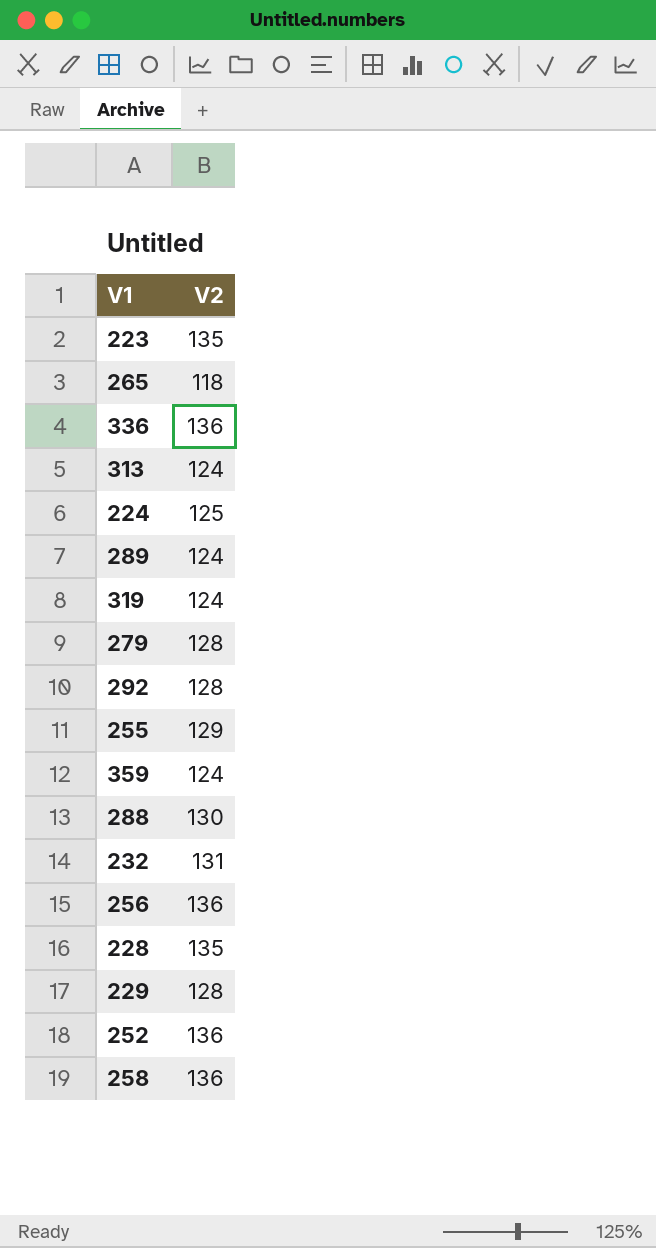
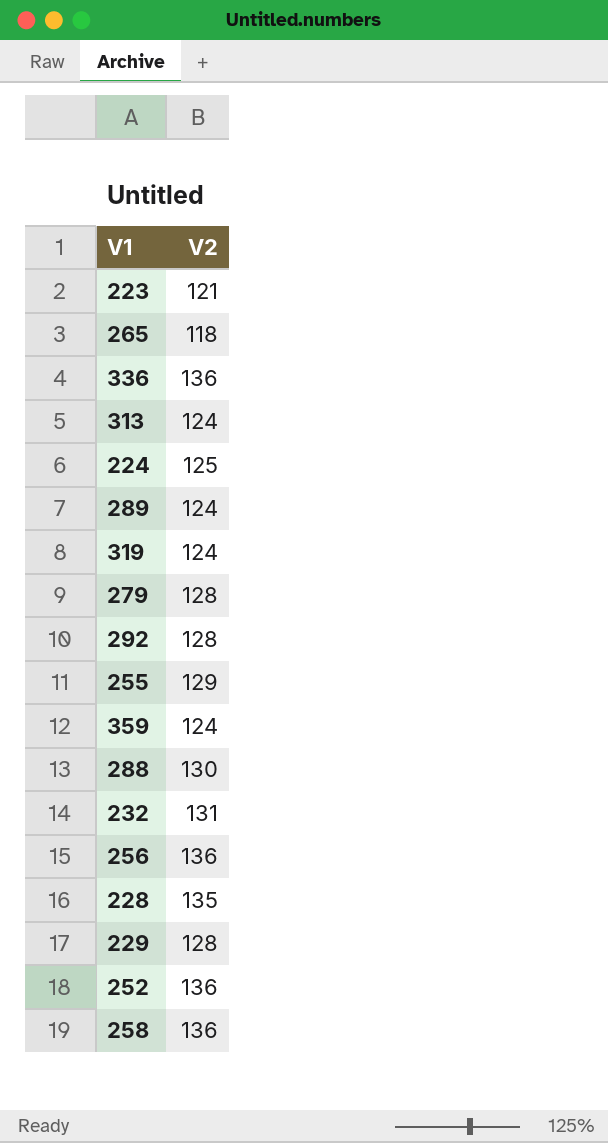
223 | V2: 135 -> 121

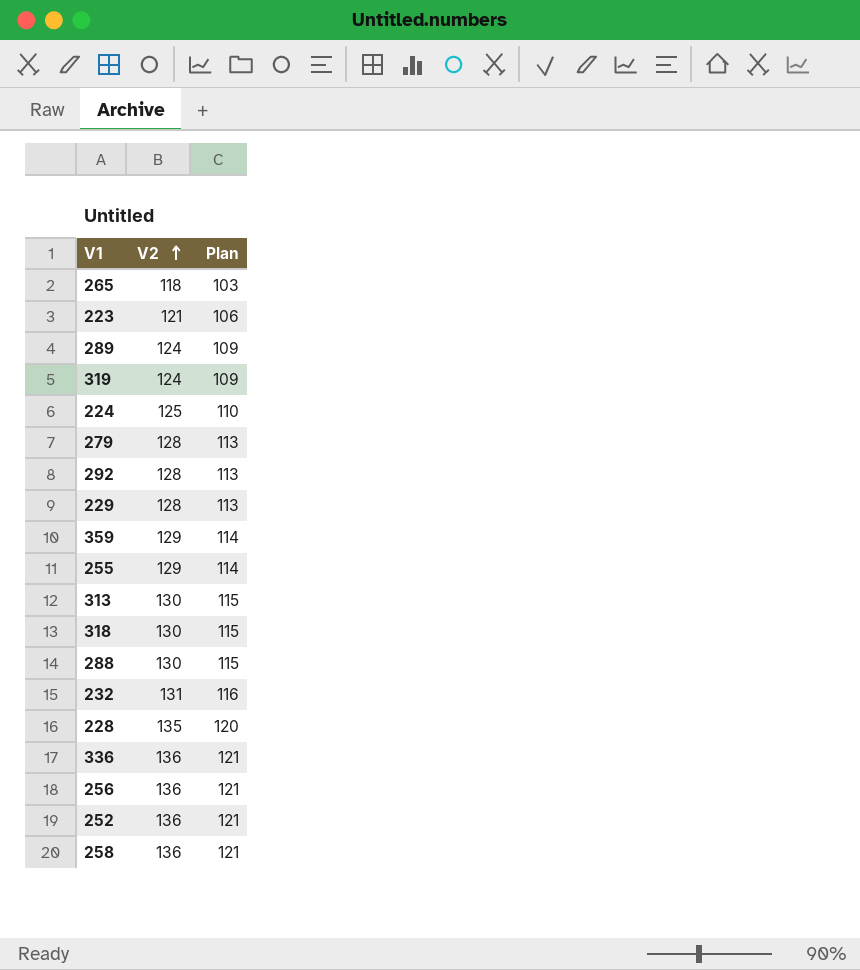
row order: none -> V2 ascending
column Plan | formula: none -> [V2] - 15
359 | V2: 124 -> 129
313 | V2: 124 -> 130
row 318: none -> 130 | 115

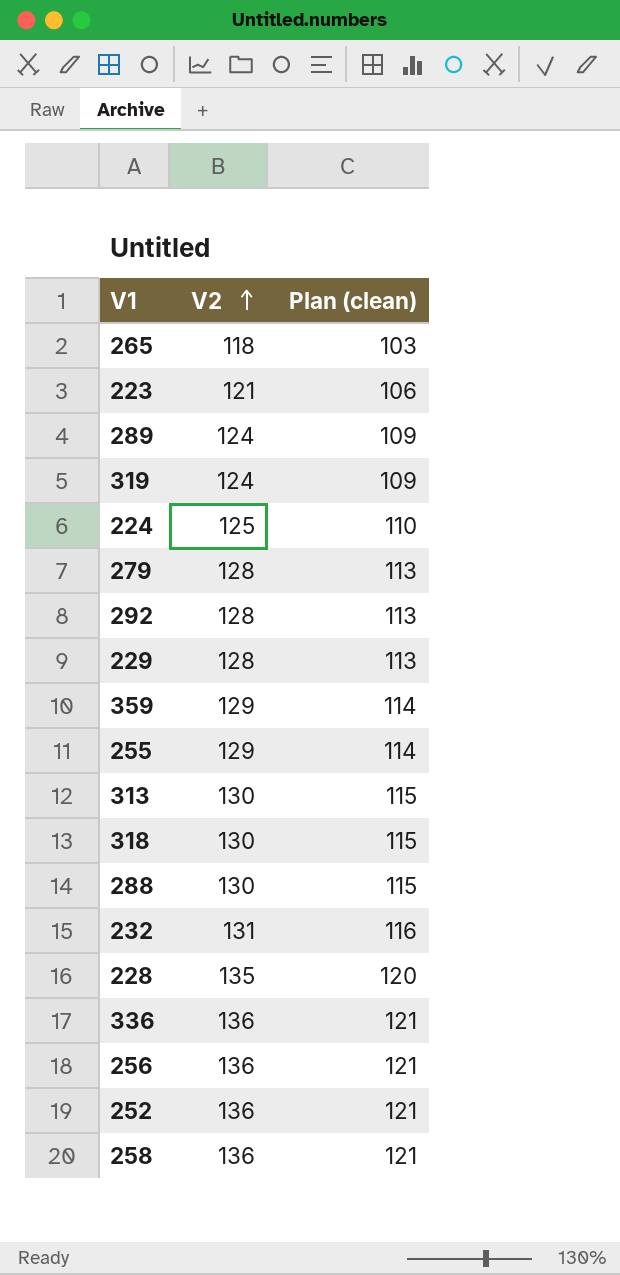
column name: Plan -> Plan (clean)

